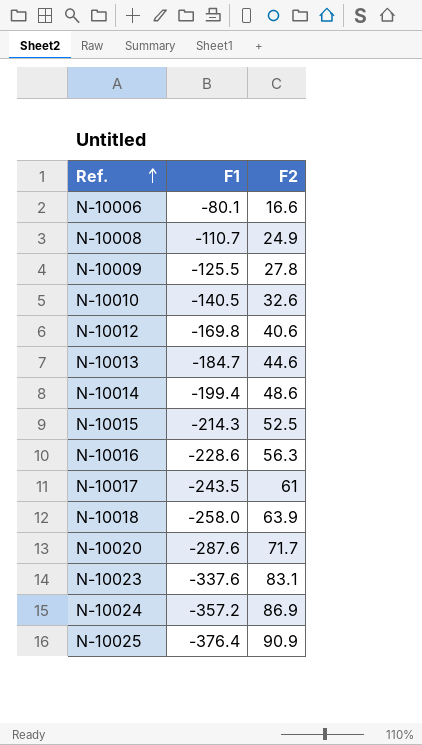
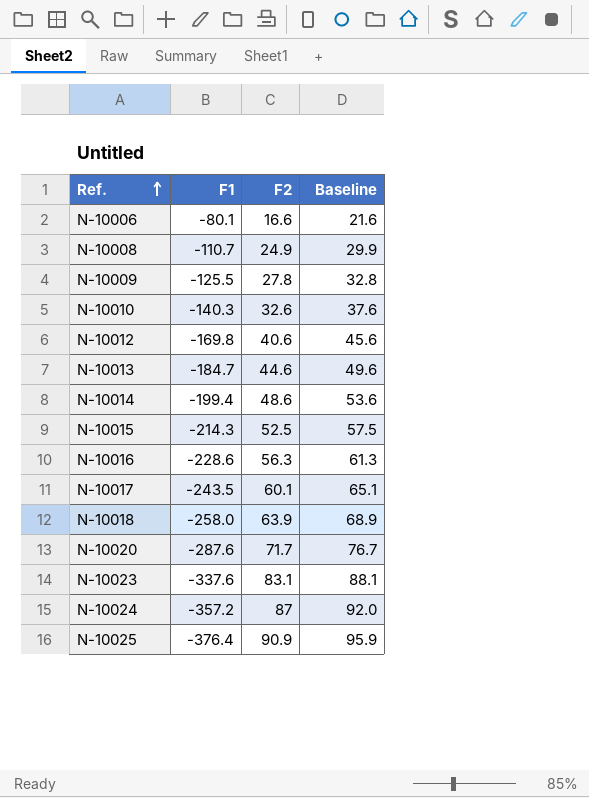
column Baseline | formula: none -> [F2] + 5
N-10010 | F1: -140.5 -> -140.3
N-10017 | F2: 61 -> 60.1
N-10024 | F2: 86.9 -> 87

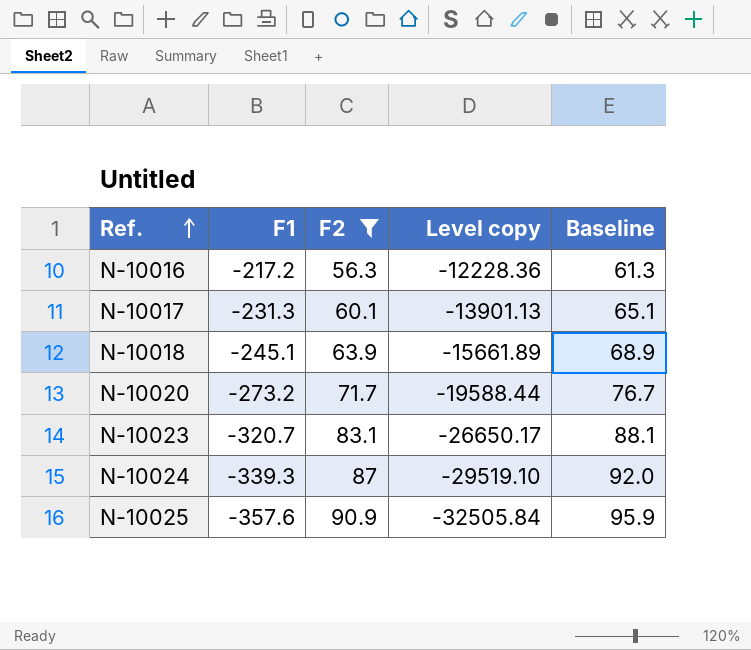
filter: none -> F2 >= 56.3
column Level copy | formula: none -> [F1] * [F2]
N-10016 | F1: -228.6 -> -217.2
N-10017 | F1: -243.5 -> -231.3
N-10018 | F1: -258.0 -> -245.1
N-10020 | F1: -287.6 -> -273.2
N-10023 | F1: -337.6 -> -320.7
N-10024 | F1: -357.2 -> -339.3
N-10025 | F1: -376.4 -> -357.6

